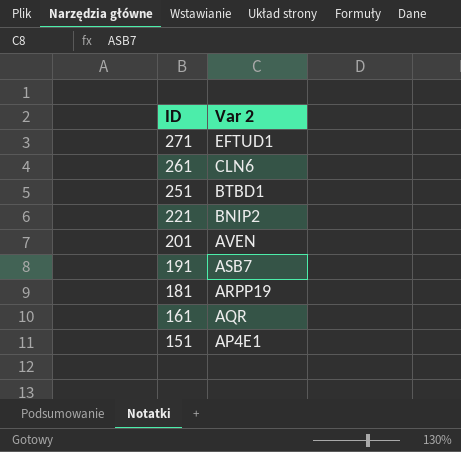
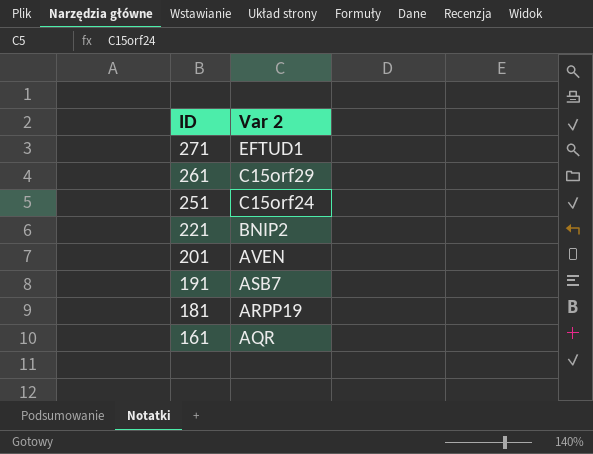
row 151: AP4E1 -> none
261 | Var 2: CLN6 -> C15orf29
251 | Var 2: BTBD1 -> C15orf24

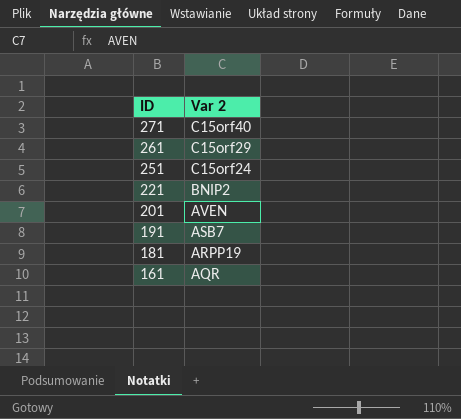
271 | Var 2: EFTUD1 -> C15orf40

